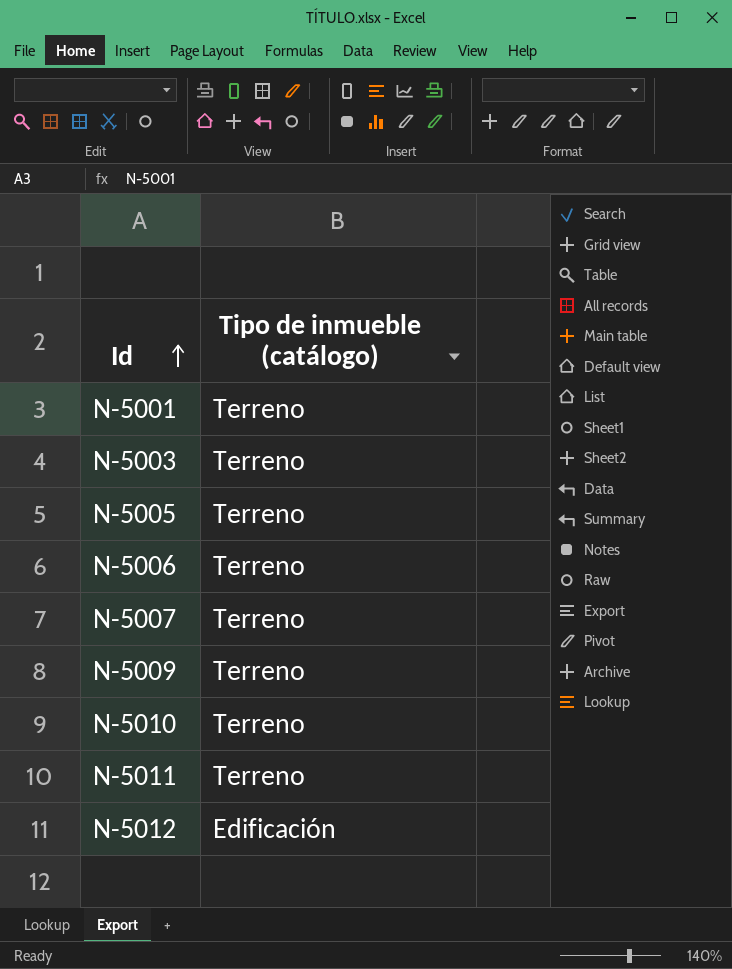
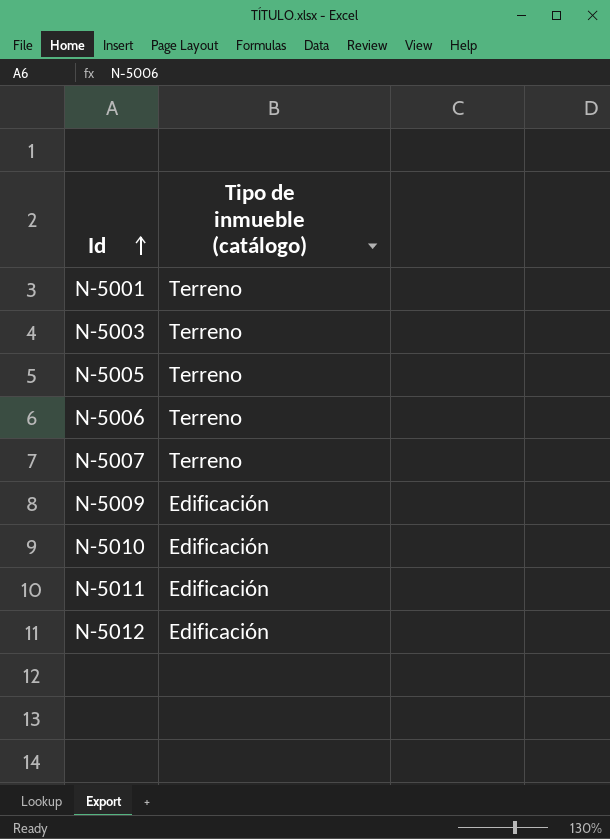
N-5009 | Tipo de inmueble (catálogo): Terreno -> Edificación
N-5010 | Tipo de inmueble (catálogo): Terreno -> Edificación
N-5011 | Tipo de inmueble (catálogo): Terreno -> Edificación

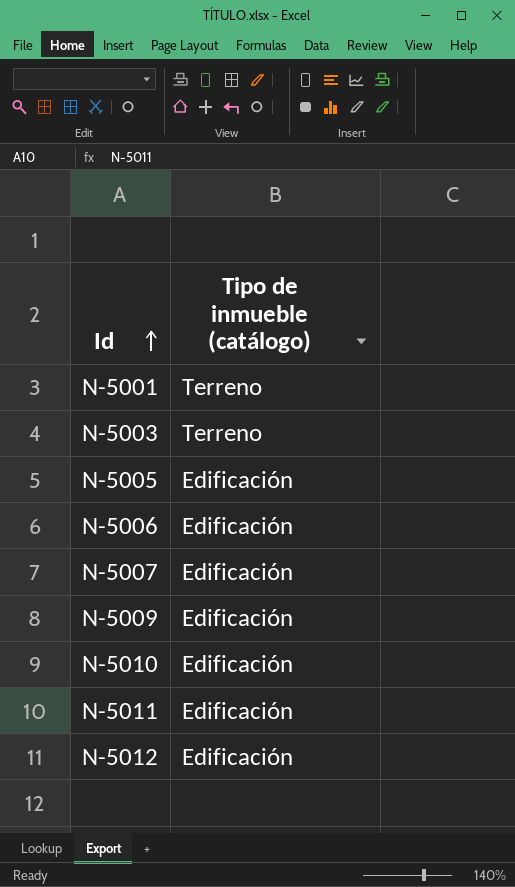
N-5005 | Tipo de inmueble (catálogo): Terreno -> Edificación
N-5006 | Tipo de inmueble (catálogo): Terreno -> Edificación
N-5007 | Tipo de inmueble (catálogo): Terreno -> Edificación

